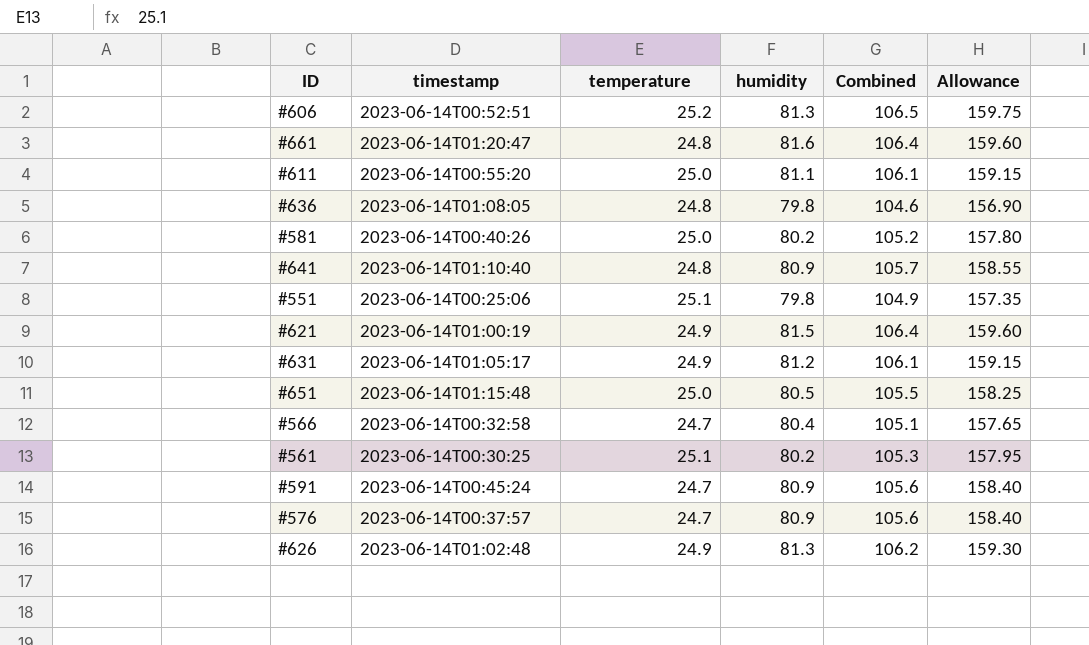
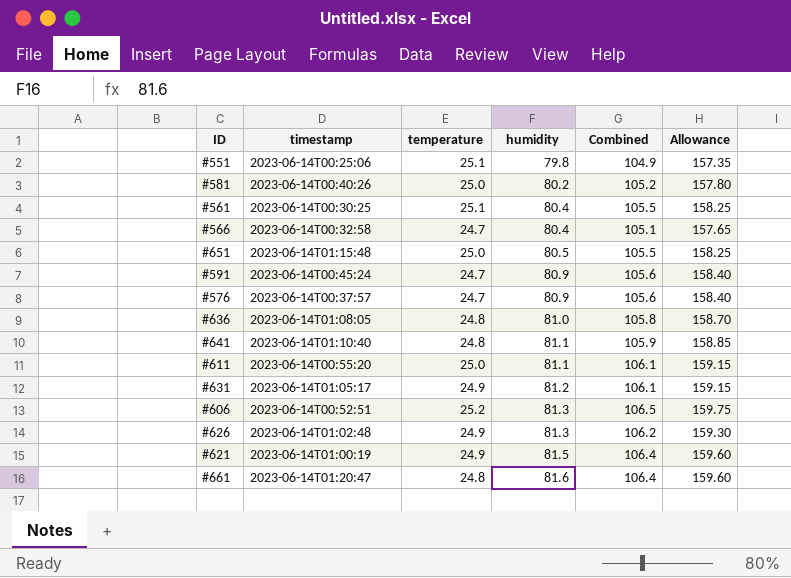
row order: none -> humidity ascending
#561 | humidity: 80.2 -> 80.4
#561 | Combined: 105.3 -> 105.5
#561 | Allowance: 157.95 -> 158.25
#636 | humidity: 79.8 -> 81.0
#636 | Combined: 104.6 -> 105.8
#636 | Allowance: 156.90 -> 158.70
#641 | humidity: 80.9 -> 81.1
#641 | Combined: 105.7 -> 105.9
#641 | Allowance: 158.55 -> 158.85

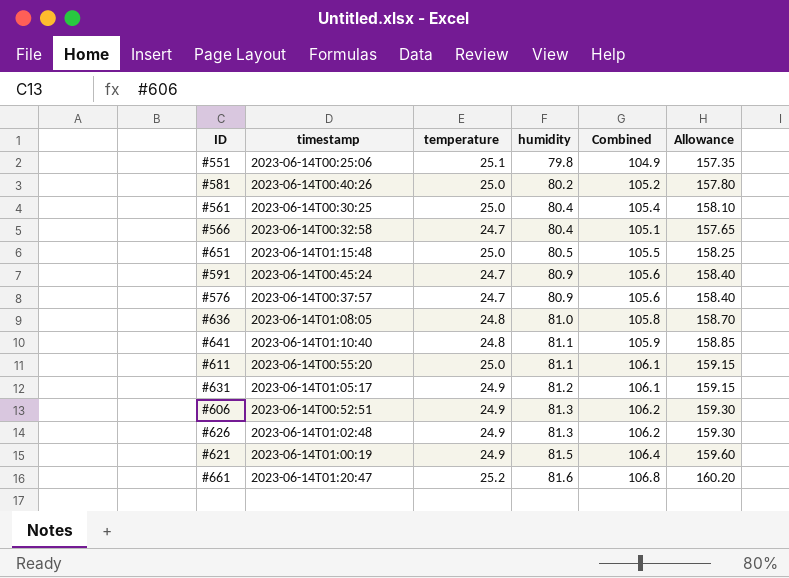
#561 | temperature: 25.1 -> 25.0
#561 | Combined: 105.5 -> 105.4
#561 | Allowance: 158.25 -> 158.10
#606 | temperature: 25.2 -> 24.9
#606 | Combined: 106.5 -> 106.2
#606 | Allowance: 159.75 -> 159.30
#661 | temperature: 24.8 -> 25.2
#661 | Combined: 106.4 -> 106.8
#661 | Allowance: 159.60 -> 160.20

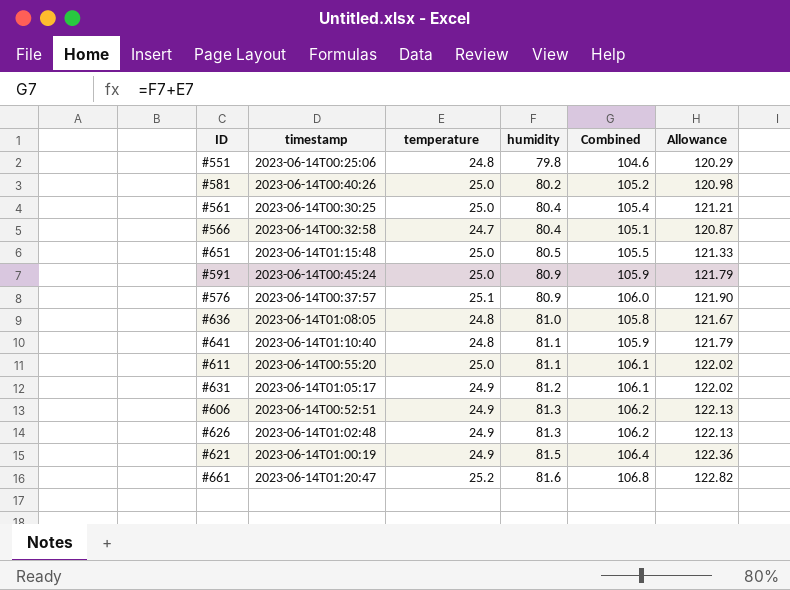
column Allowance | formula: [Combined] * 1.5 -> [Combined] * 1.15
#551 | temperature: 25.1 -> 24.8
#551 | Combined: 104.9 -> 104.6
#591 | temperature: 24.7 -> 25.0
#591 | Combined: 105.6 -> 105.9
#576 | temperature: 24.7 -> 25.1
#576 | Combined: 105.6 -> 106.0

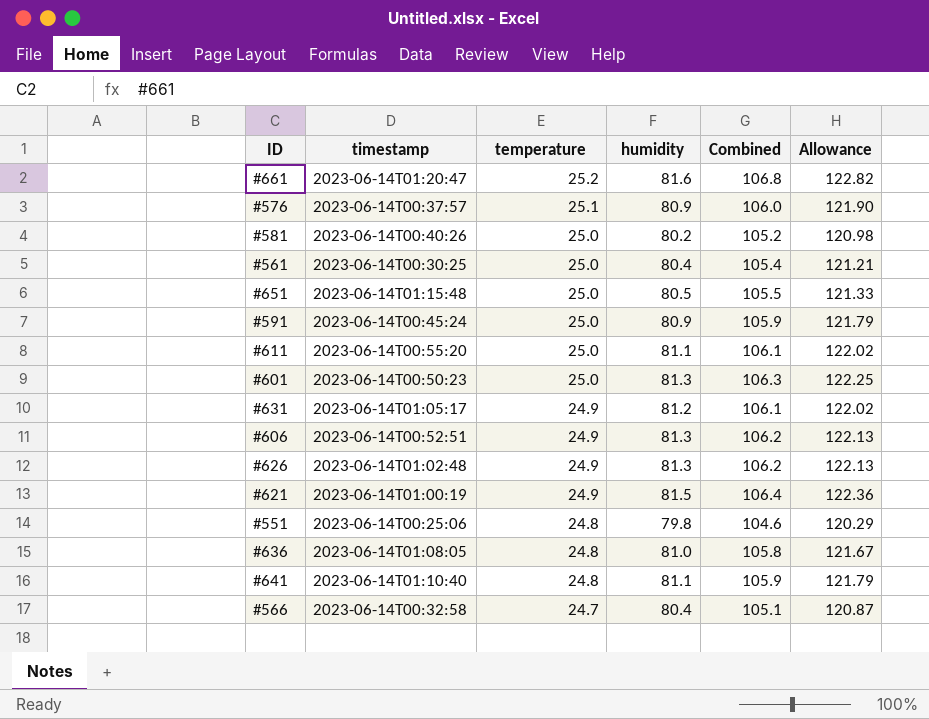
row order: humidity ascending -> temperature descending
row #601: none -> 2023-06-14T00:50:23 | 25.0 | 81.3 | 106.3 | 122.25

